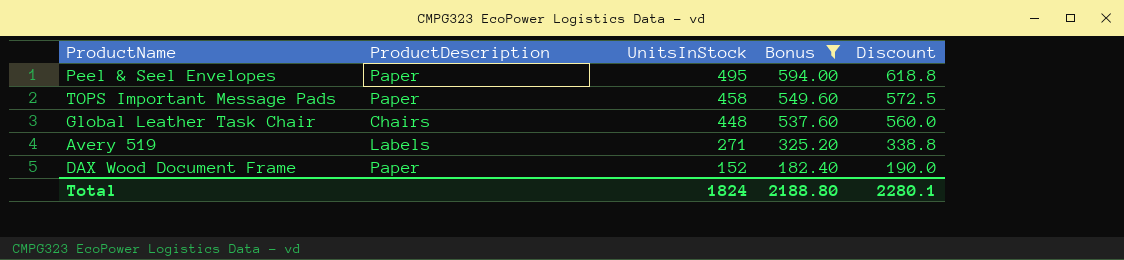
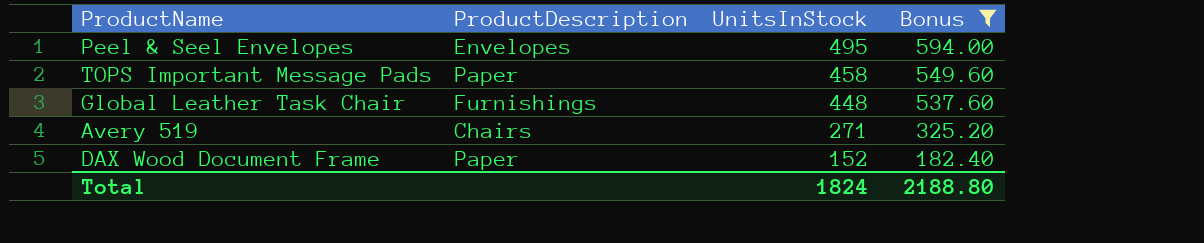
column Discount | formula: [UnitsInStock] * 1.25 -> none
Peel & Seel Envelopes | ProductDescription: Paper -> Envelopes
Global Leather Task Chair | ProductDescription: Chairs -> Furnishings
Avery 519 | ProductDescription: Labels -> Chairs

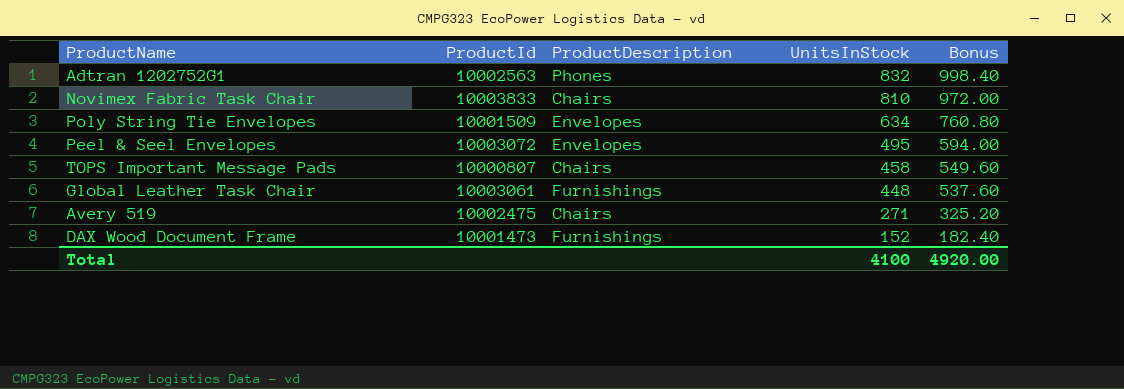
filter: Bonus <= 594.00 -> none
column ProductId | position: none -> 2
TOPS Important Message Pads | ProductDescription: Paper -> Chairs
DAX Wood Document Frame | ProductDescription: Paper -> Furnishings
Total | UnitsInStock: 1824 -> 4100
Total | Bonus: 2188.80 -> 4920.00

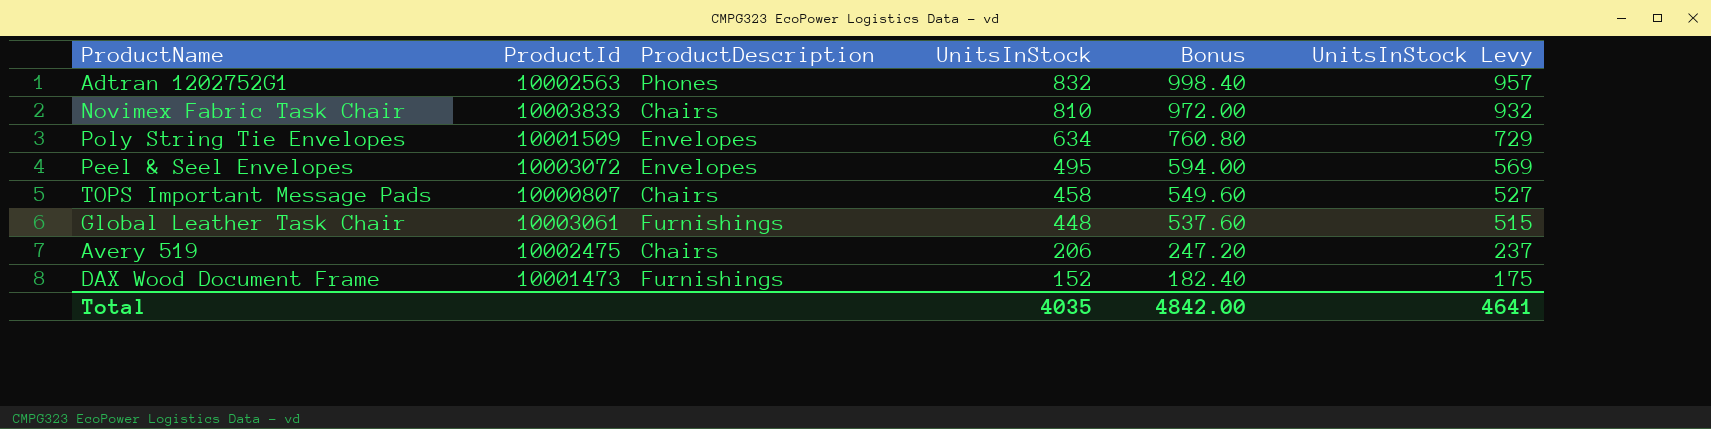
column UnitsInStock Levy | formula: none -> [UnitsInStock] * 1.15
Avery 519 | UnitsInStock: 271 -> 206
Avery 519 | Bonus: 325.20 -> 247.20
Total | UnitsInStock: 4100 -> 4035
Total | Bonus: 4920.00 -> 4842.00

